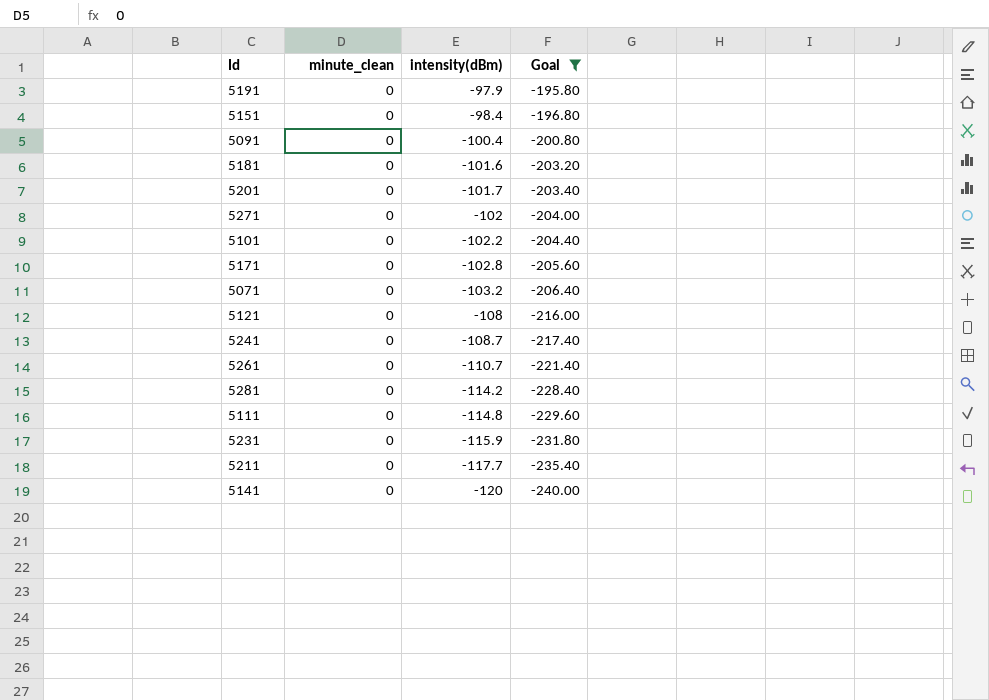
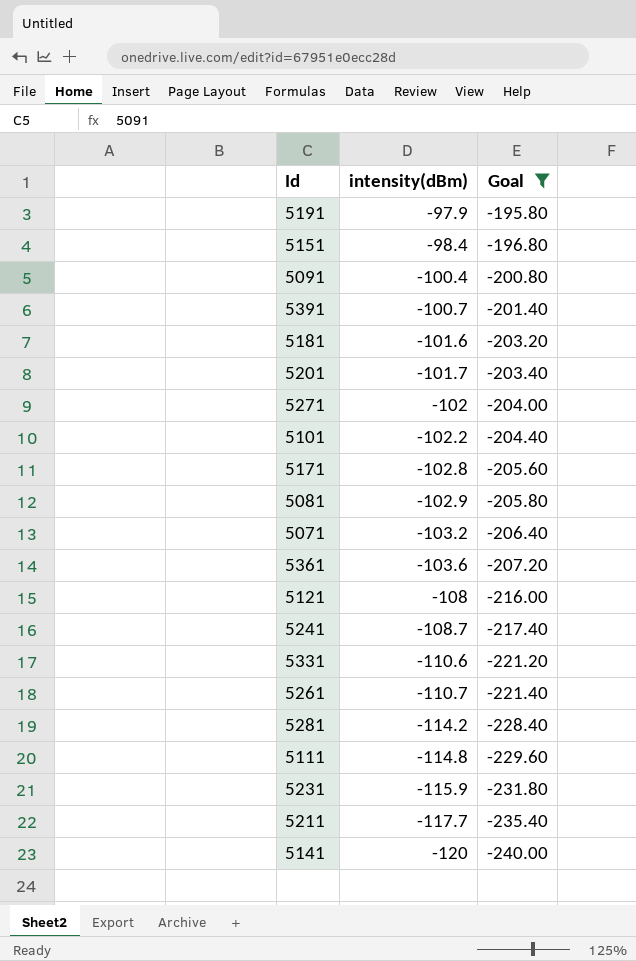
column minute_clean | position: 2 -> none
row 5391: none -> -100.7 | -201.40
row 5081: none -> -102.9 | -205.80
row 5361: none -> -103.6 | -207.20
row 5331: none -> -110.6 | -221.20

